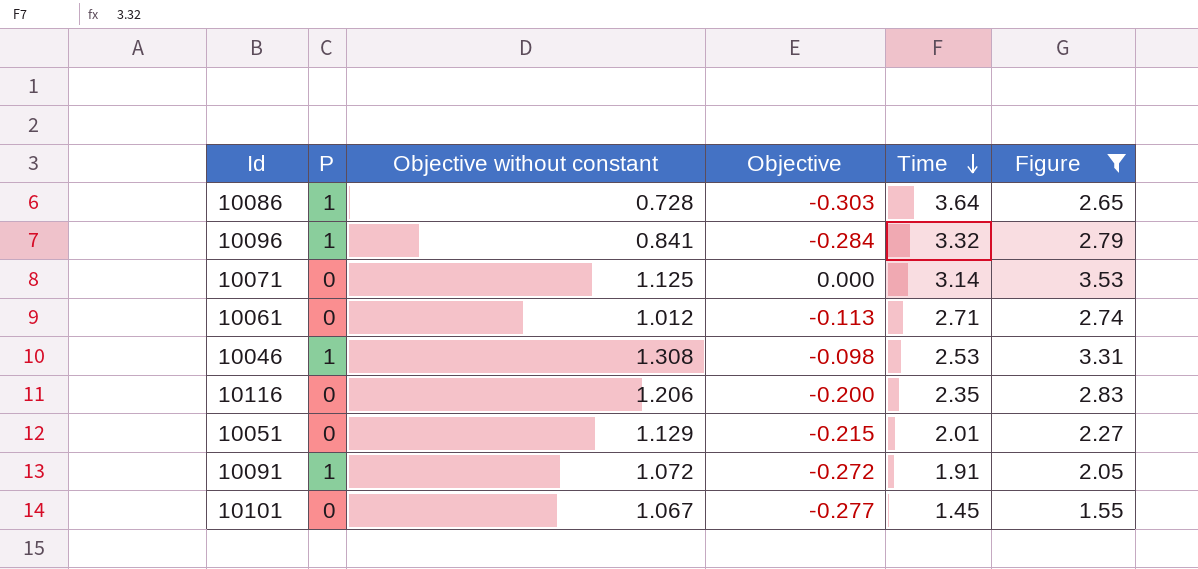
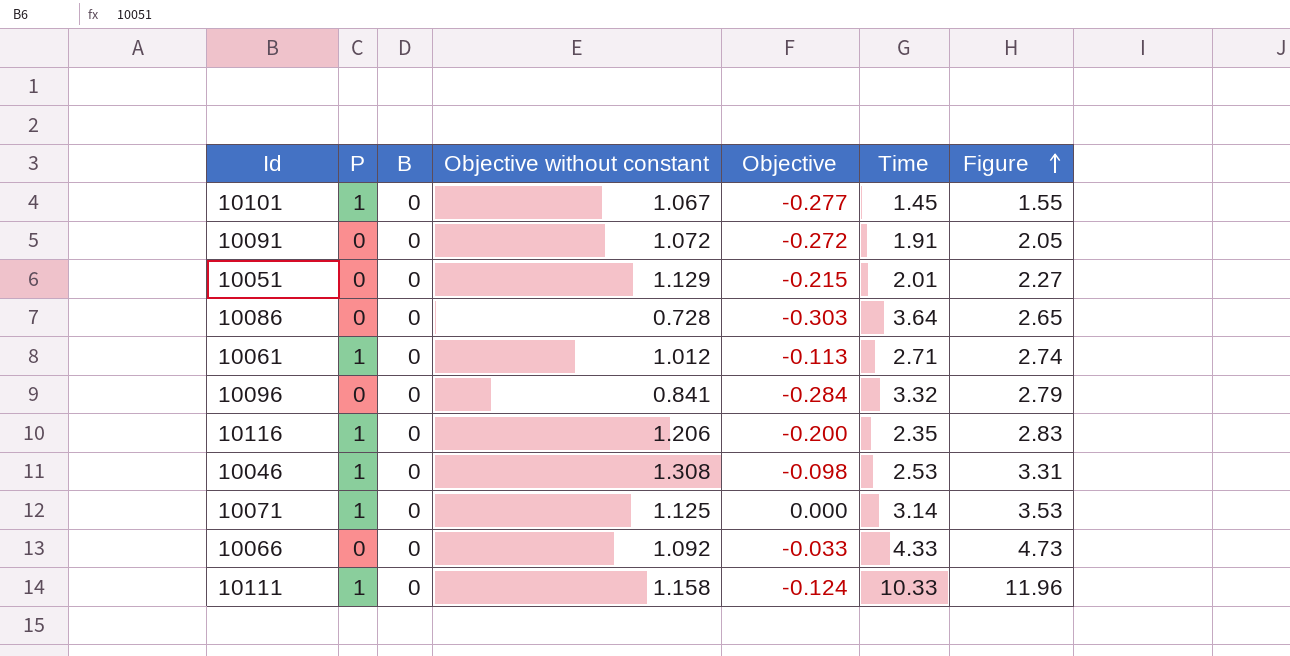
filter: Figure <= 3.53 -> none
row order: Time descending -> Figure ascending
column B | position: none -> 3
10101 | P: 0 -> 1
10091 | P: 1 -> 0
10086 | P: 1 -> 0
10061 | P: 0 -> 1
10096 | P: 1 -> 0
10116 | P: 0 -> 1
10071 | P: 0 -> 1

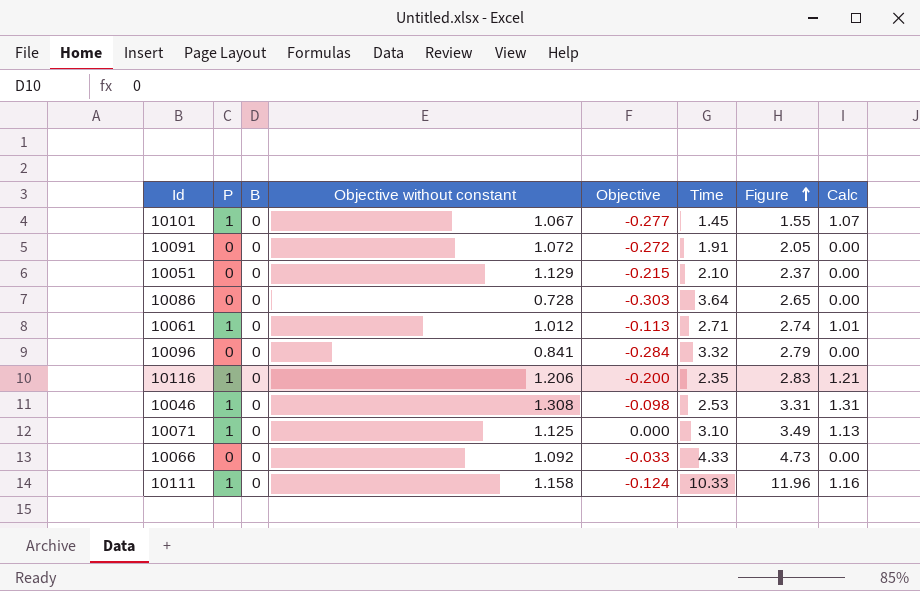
column Calc | formula: none -> [P] * [Objective without constant]
10051 | Time: 2.01 -> 2.10
10051 | Figure: 2.27 -> 2.37
10071 | Time: 3.14 -> 3.10
10071 | Figure: 3.53 -> 3.49

